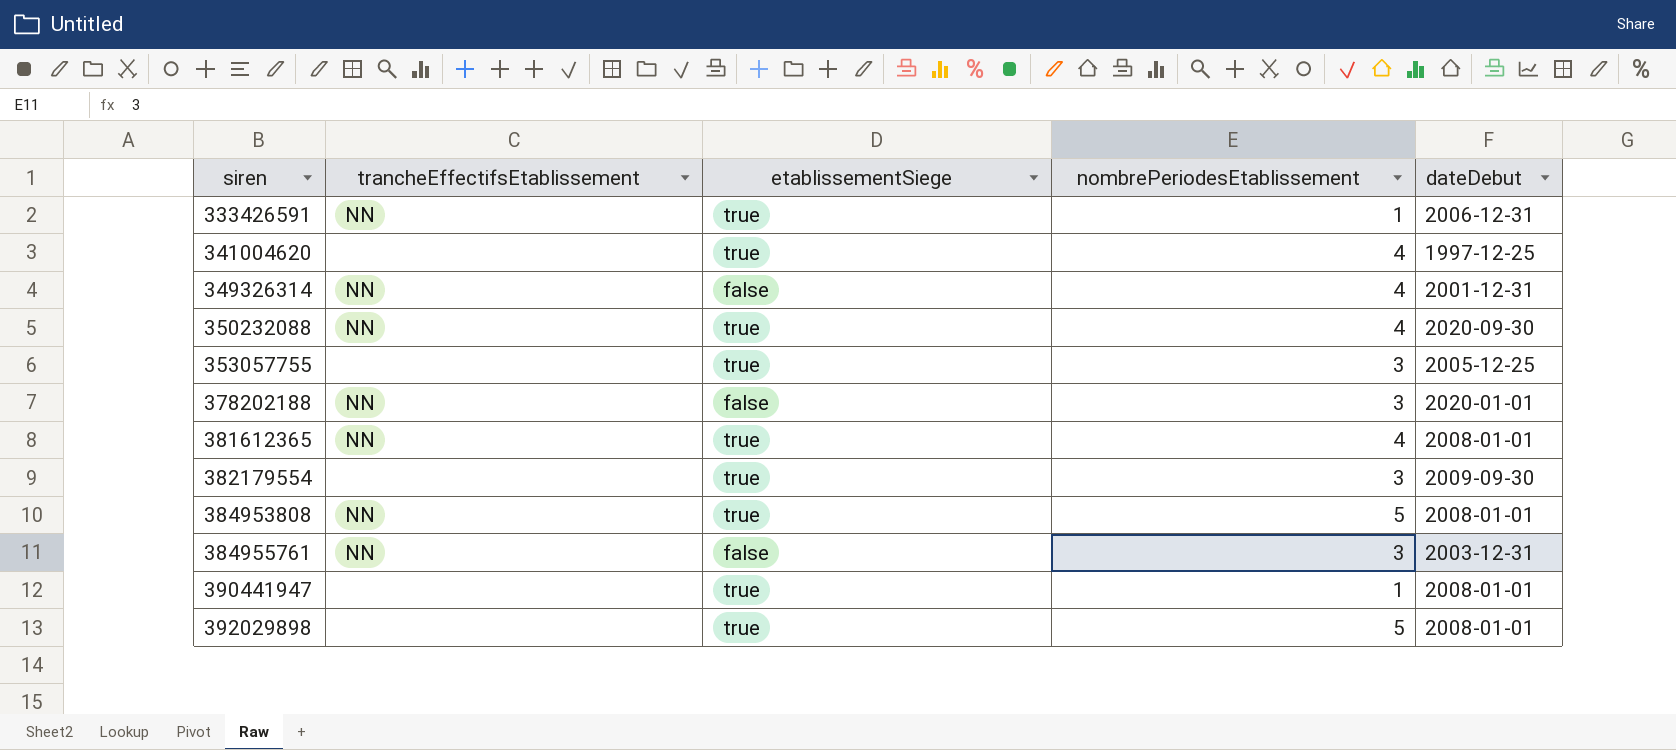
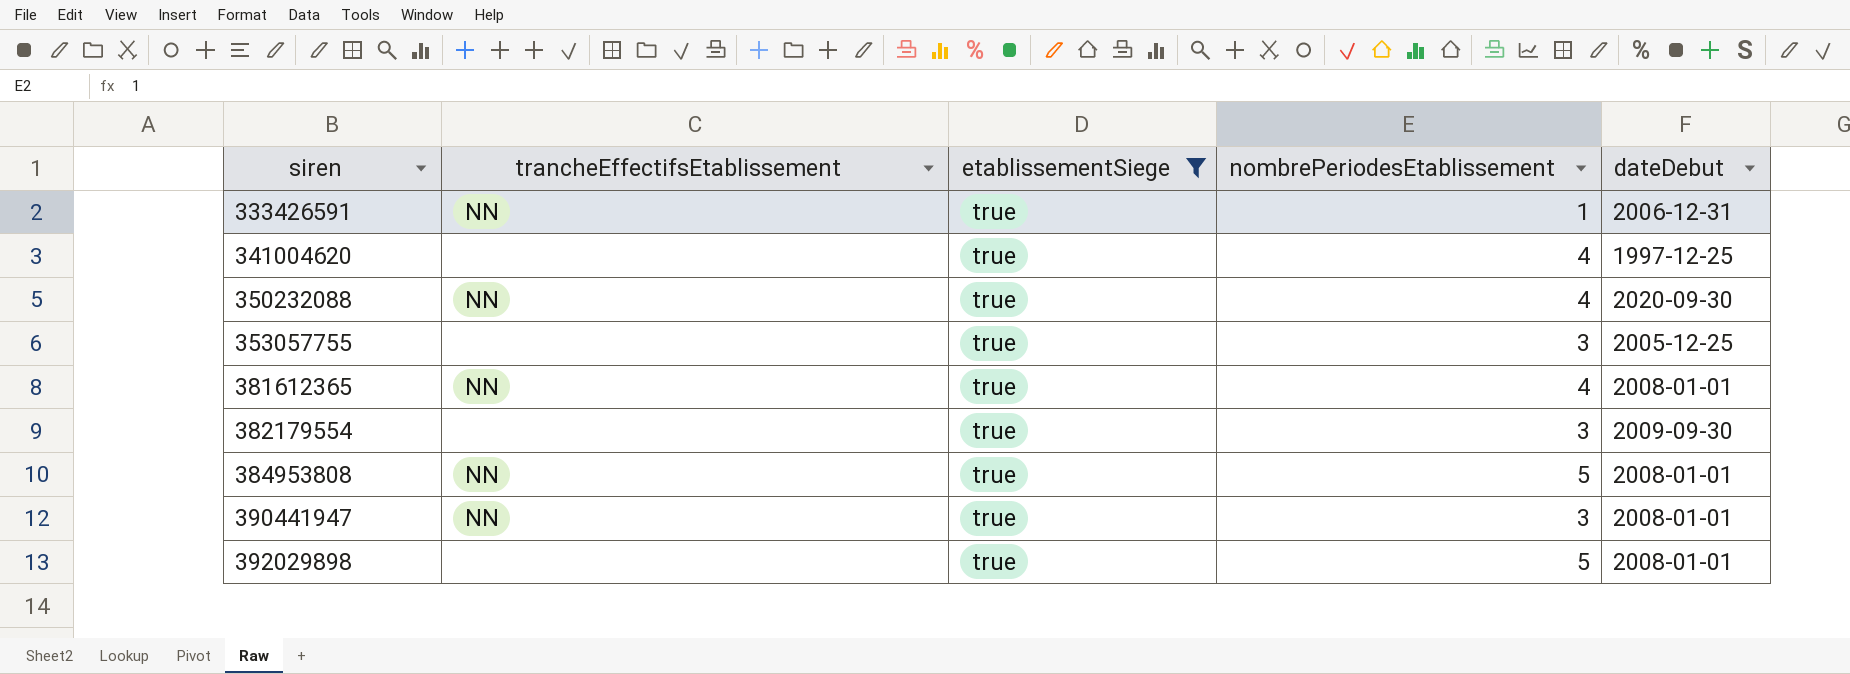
filter: none -> etablissementSiege = true
390441947 | trancheEffectifsEtablissement: none -> NN
390441947 | nombrePeriodesEtablissement: 1 -> 3

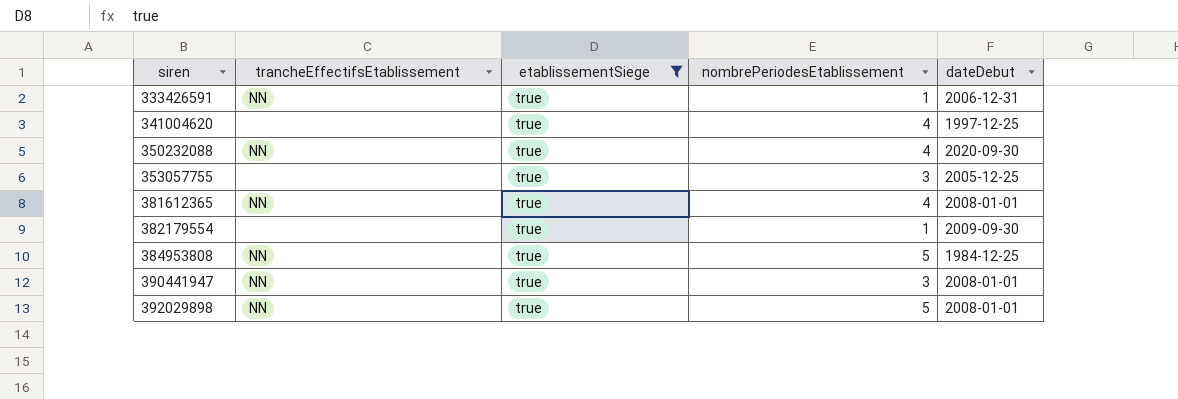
382179554 | nombrePeriodesEtablissement: 3 -> 1
384953808 | dateDebut: 2008-01-01 -> 1984-12-25
392029898 | trancheEffectifsEtablissement: none -> NN

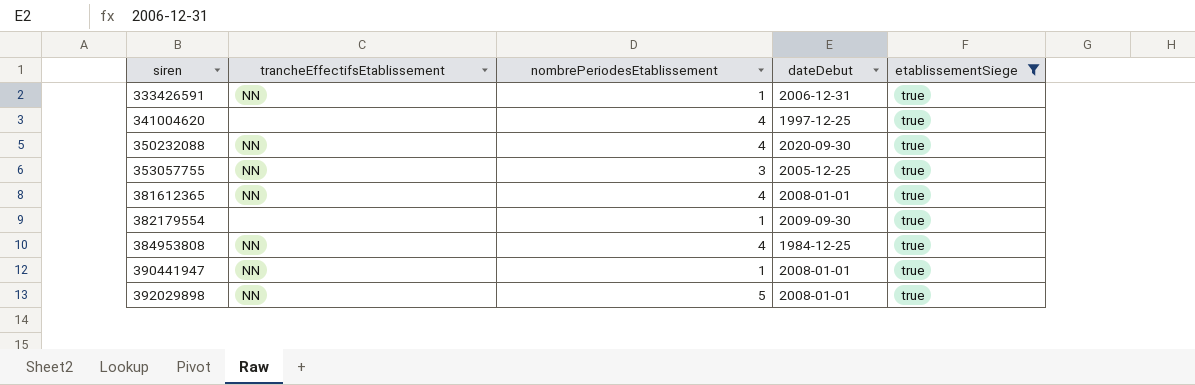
column etablissementSiege | position: 3 -> 5
353057755 | trancheEffectifsEtablissement: none -> NN
384953808 | nombrePeriodesEtablissement: 5 -> 4
390441947 | nombrePeriodesEtablissement: 3 -> 1

